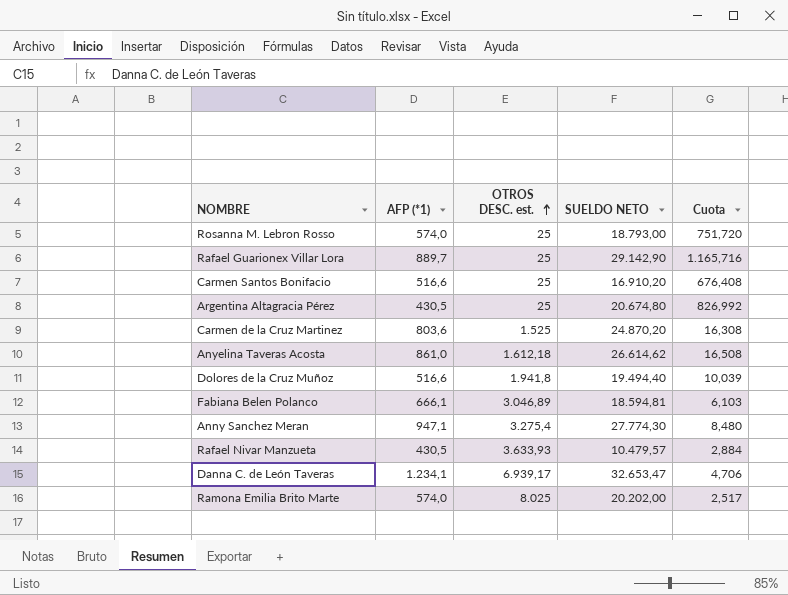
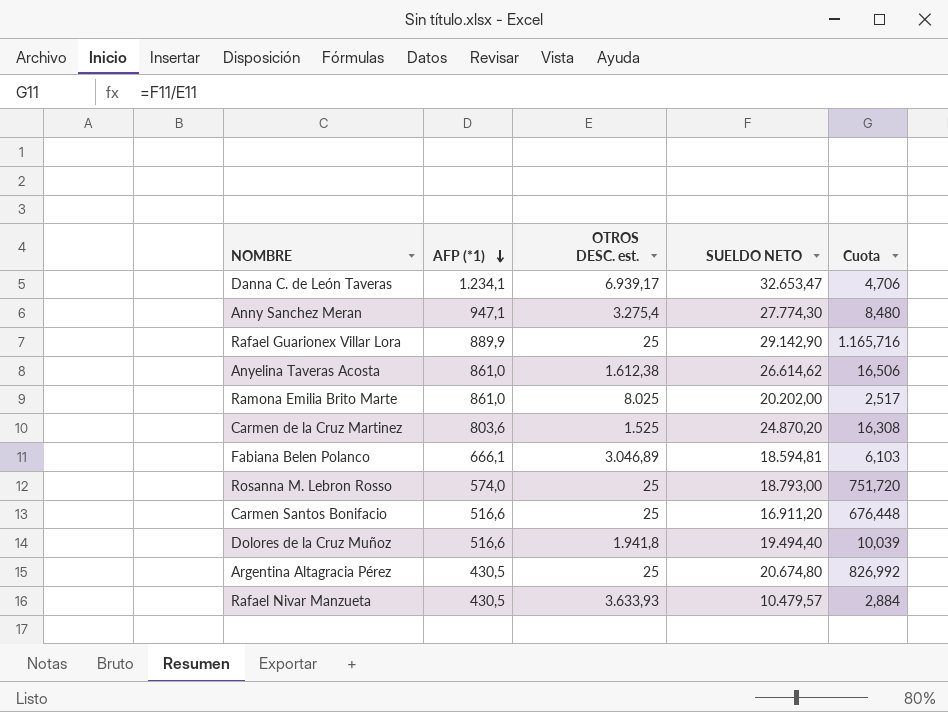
row order: OTROS DESC. est. ascending -> AFP (*1) descending
Rafael Guarionex Villar Lora | AFP (*1): 889,7 -> 889,9
Anyelina Taveras Acosta | OTROS DESC. est.: 1.612,18 -> 1.612,38
Anyelina Taveras Acosta | Cuota: 16,508 -> 16,506
Ramona Emilia Brito Marte | AFP (*1): 574,0 -> 861,0
Carmen Santos Bonifacio | SUELDO NETO: 16.910,20 -> 16.911,20
Carmen Santos Bonifacio | Cuota: 676,408 -> 676,448

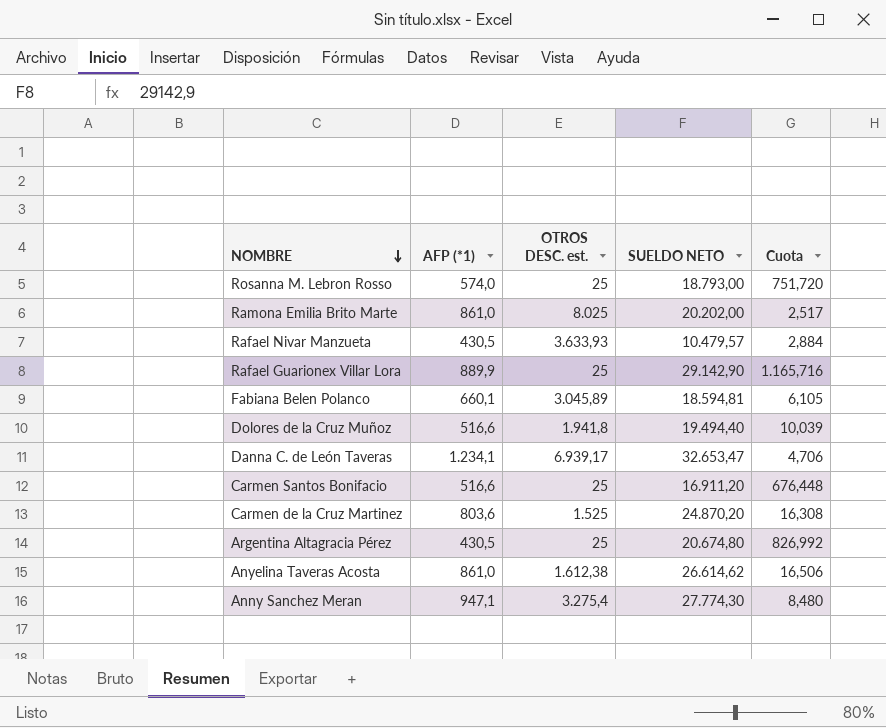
row order: AFP (*1) descending -> NOMBRE descending
Fabiana Belen Polanco | AFP (*1): 666,1 -> 660,1
Fabiana Belen Polanco | OTROS DESC. est.: 3.046,89 -> 3.045,89
Fabiana Belen Polanco | Cuota: 6,103 -> 6,105

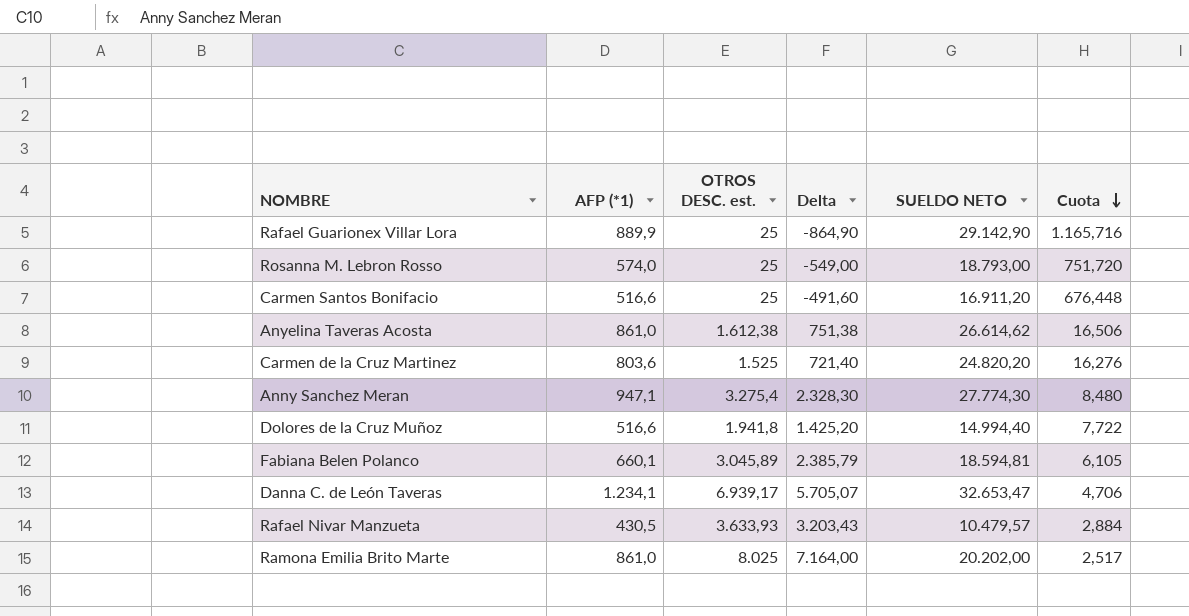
row order: NOMBRE descending -> Cuota descending
column Delta | formula: none -> [OTROS DESC. est.] - [AFP (*1)]
row Argentina Altagracia Pérez: 430,5 | 25 | 20.674,80 | 826,992 -> none
Carmen de la Cruz Martinez | SUELDO NETO: 24.870,20 -> 24.820,20
Carmen de la Cruz Martinez | Cuota: 16,308 -> 16,276
Dolores de la Cruz Muñoz | SUELDO NETO: 19.494,40 -> 14.994,40
Dolores de la Cruz Muñoz | Cuota: 10,039 -> 7,722

